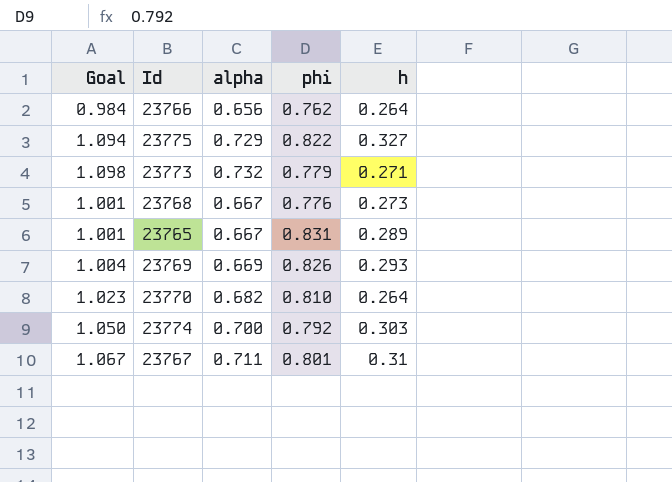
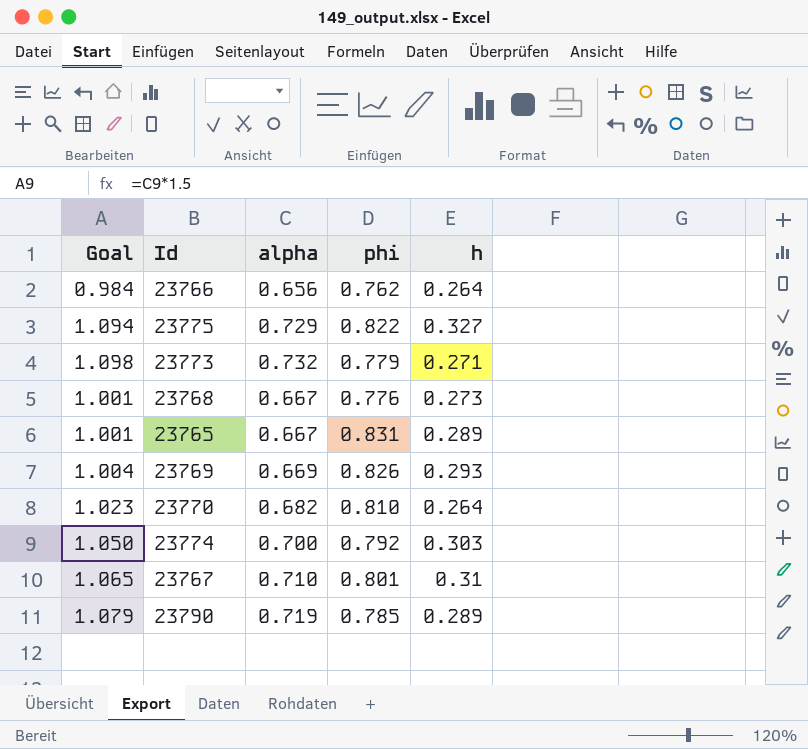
23767 | Goal: 1.067 -> 1.065
23767 | alpha: 0.711 -> 0.710
row 23790: none -> 1.079 | 0.719 | 0.785 | 0.289

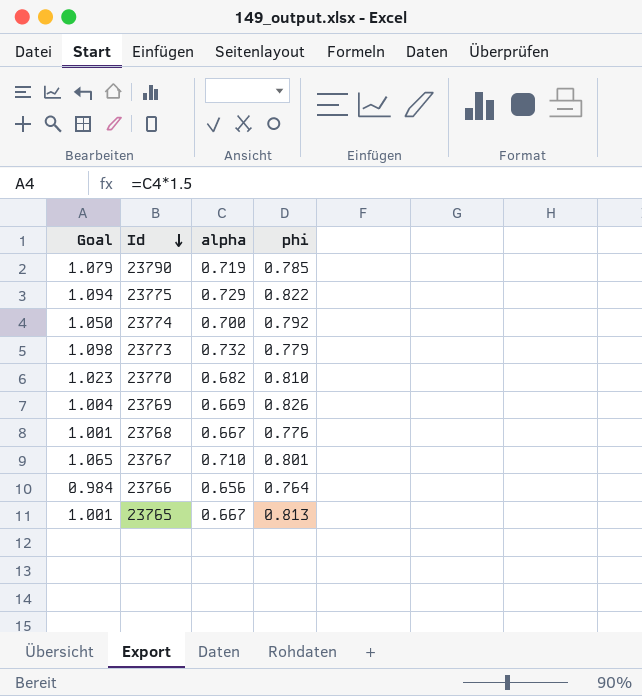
row order: none -> Id descending
column h | position: 5 -> none
23766 | phi: 0.762 -> 0.764
23765 | phi: 0.831 -> 0.813

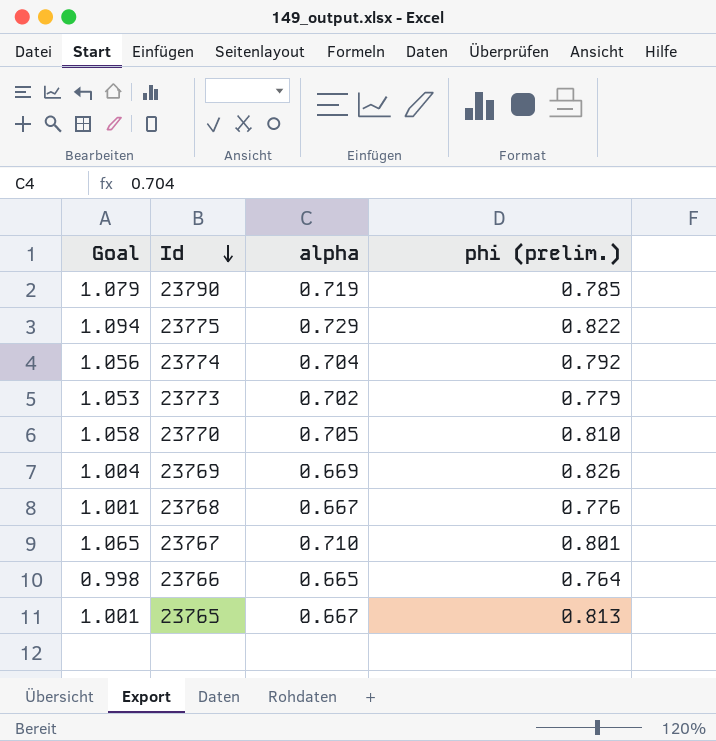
column name: phi -> phi (prelim.)
23774 | Goal: 1.050 -> 1.056
23774 | alpha: 0.700 -> 0.704
23773 | Goal: 1.098 -> 1.053
23773 | alpha: 0.732 -> 0.702
23770 | Goal: 1.023 -> 1.058
23770 | alpha: 0.682 -> 0.705
23766 | Goal: 0.984 -> 0.998
23766 | alpha: 0.656 -> 0.665

